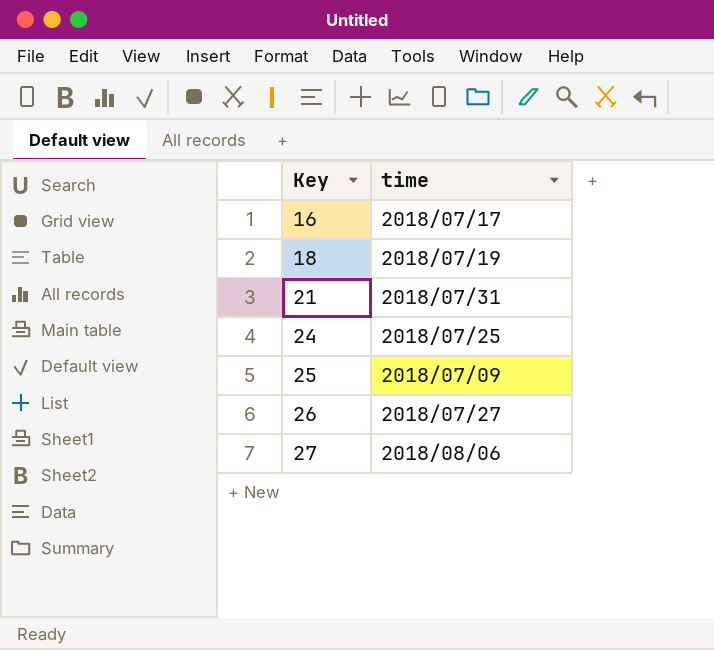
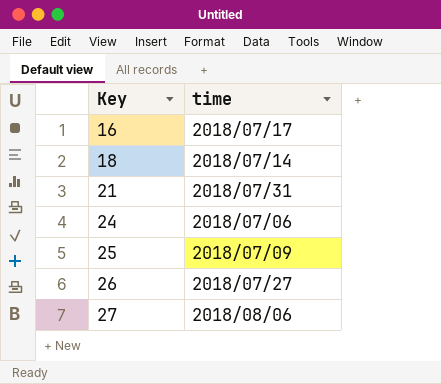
18 | time: 2018/07/19 -> 2018/07/14
24 | time: 2018/07/25 -> 2018/07/06

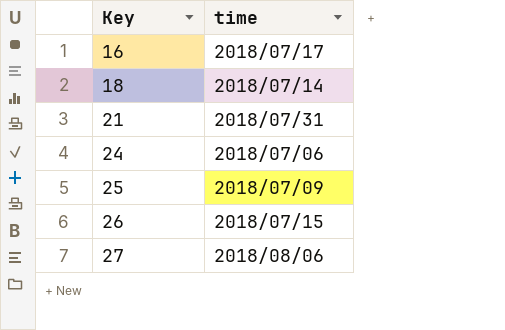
26 | time: 2018/07/27 -> 2018/07/15

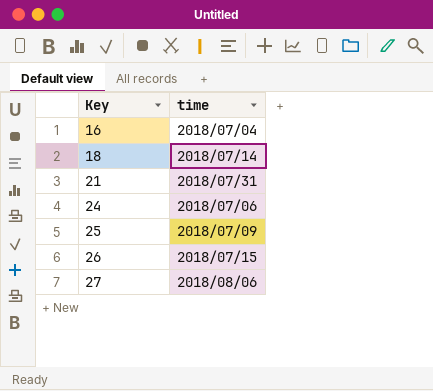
16 | time: 2018/07/17 -> 2018/07/04

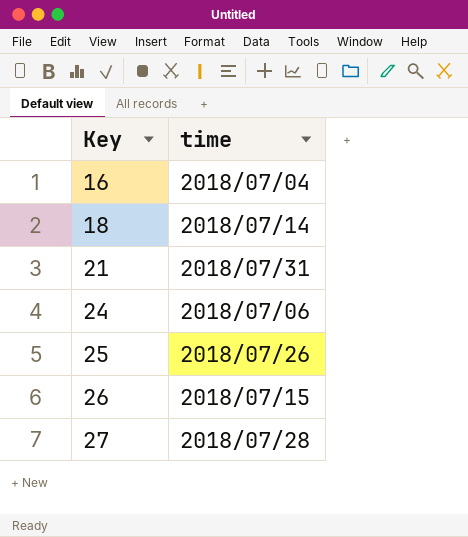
25 | time: 2018/07/09 -> 2018/07/26
27 | time: 2018/08/06 -> 2018/07/28

